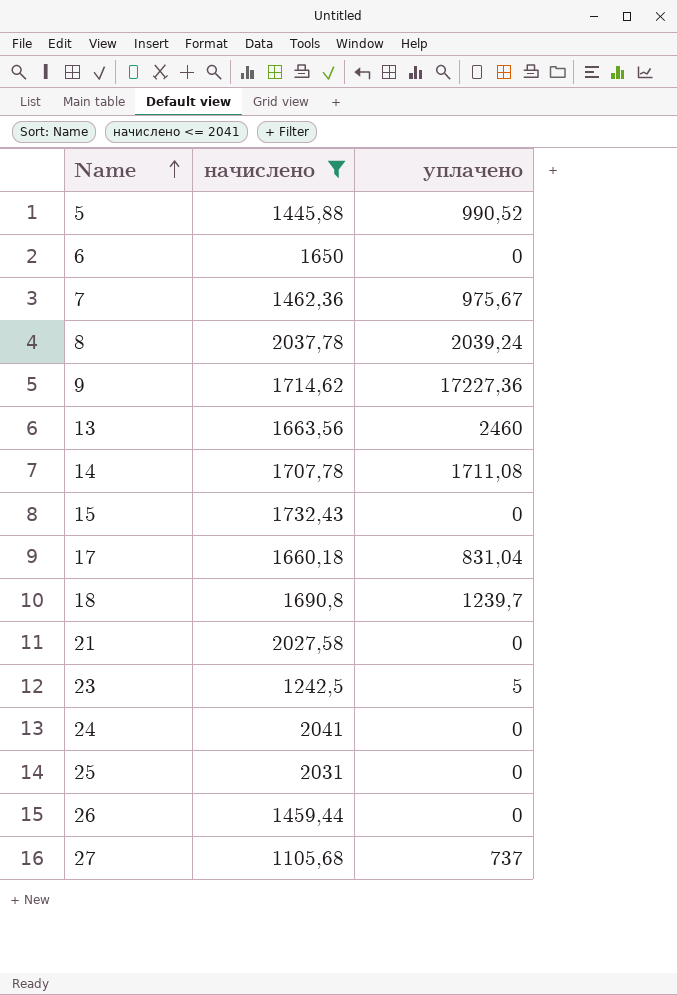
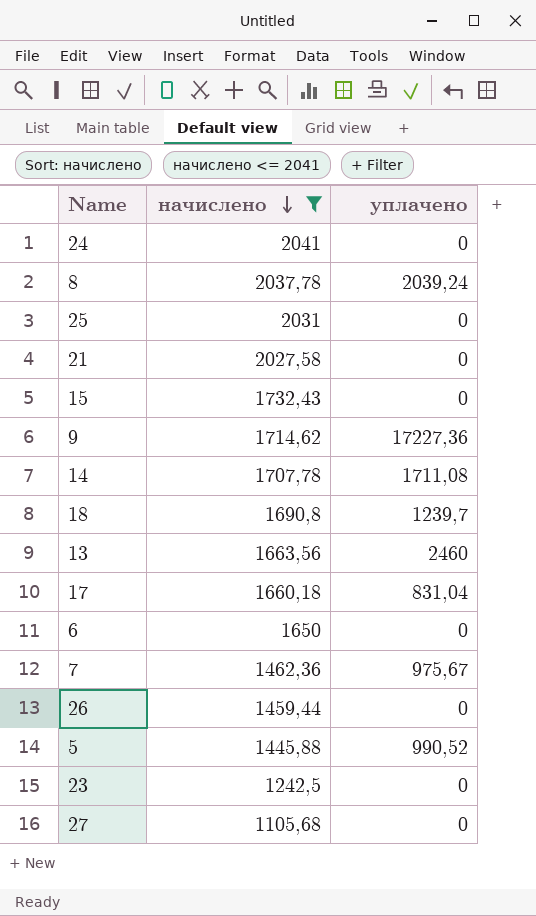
row order: Name ascending -> начислено descending
23 | уплачено: 5 -> 0
27 | уплачено: 737 -> 0

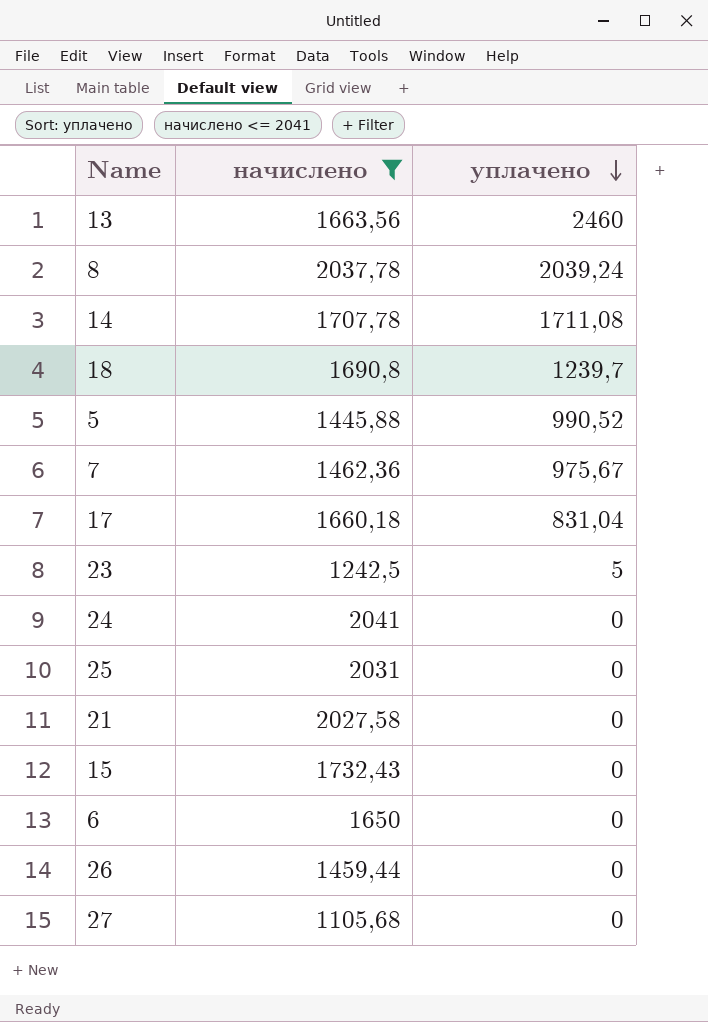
row order: начислено descending -> уплачено descending
row 9: 1714,62 | 17227,36 -> none
23 | уплачено: 0 -> 5

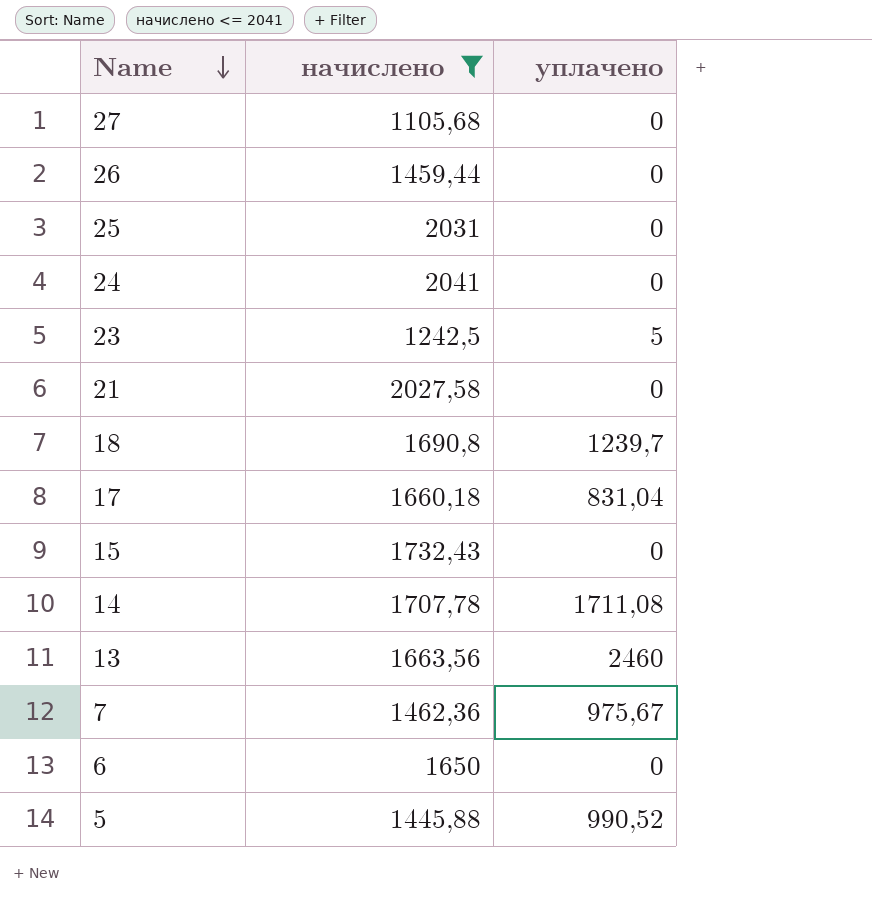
row order: уплачено descending -> Name descending
row 8: 2037,78 | 2039,24 -> none

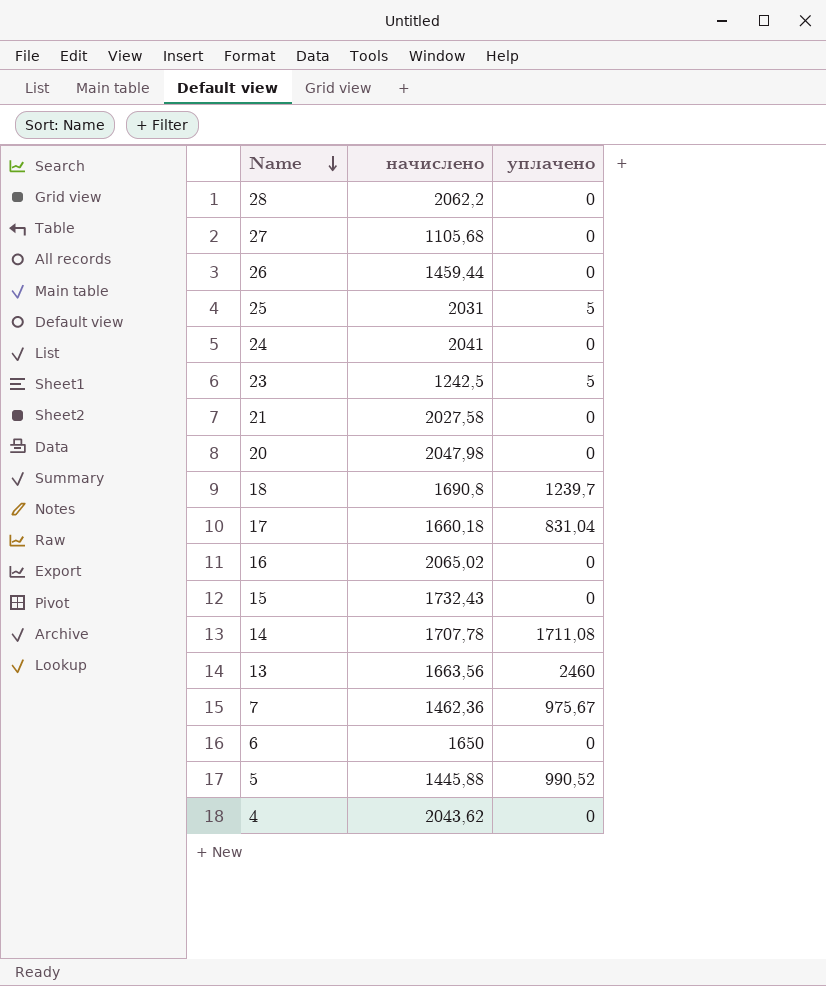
filter: начислено <= 2041 -> none
25 | уплачено: 0 -> 5

